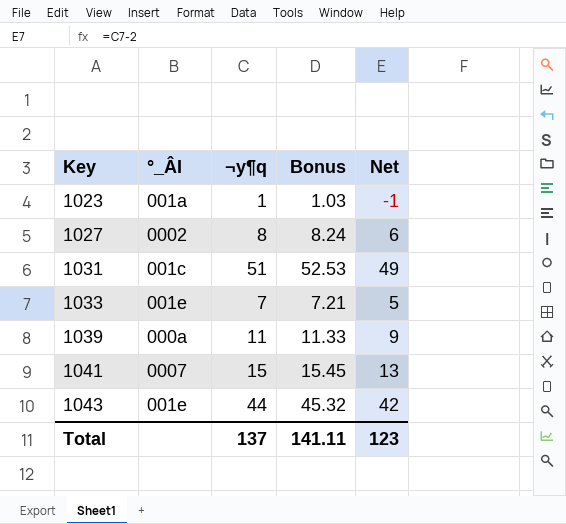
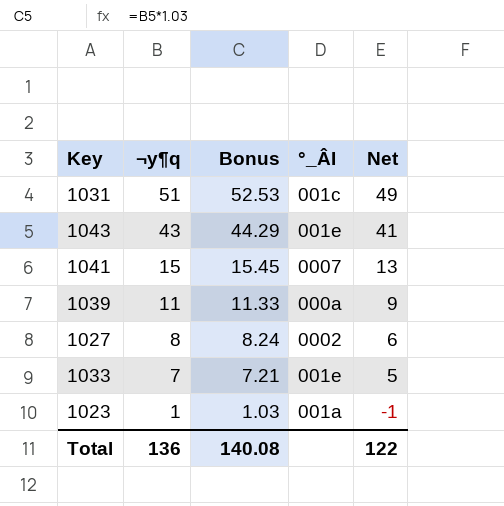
row order: Key ascending -> ¬y¶q descending
column °_ÂI | position: 2 -> 4
1043 | ¬y¶q: 44 -> 43
1043 | Bonus: 45.32 -> 44.29
1043 | Net: 42 -> 41
Total | ¬y¶q: 137 -> 136
Total | Bonus: 141.11 -> 140.08
Total | Net: 123 -> 122

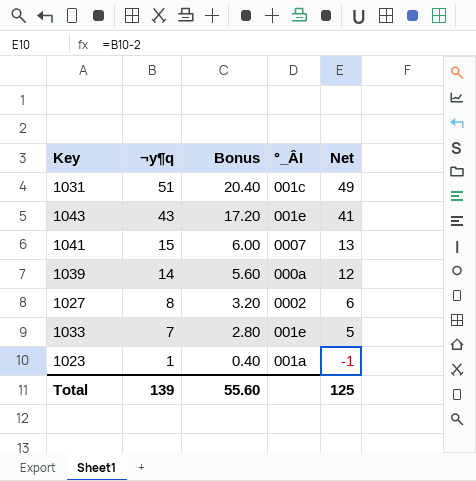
column Bonus | formula: [¬y¶q] * 1.03 -> [¬y¶q] * 0.4
1039 | ¬y¶q: 11 -> 14
1039 | Net: 9 -> 12
Total | ¬y¶q: 136 -> 139
Total | Bonus: 140.08 -> 55.60
Total | Net: 122 -> 125

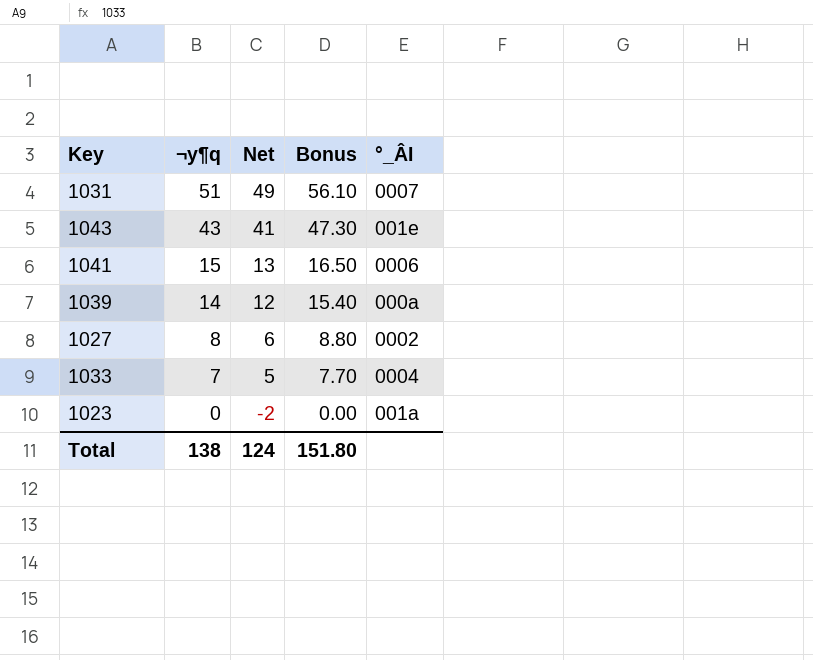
column Net | position: 5 -> 3
column Bonus | formula: [¬y¶q] * 0.4 -> [¬y¶q] * 1.1
1031 | °_ÂI: 001c -> 0007
1041 | °_ÂI: 0007 -> 0006
1033 | °_ÂI: 001e -> 0004
1023 | ¬y¶q: 1 -> 0
1023 | Net: -1 -> -2
Total | ¬y¶q: 139 -> 138
Total | Net: 125 -> 124
Total | Bonus: 55.60 -> 151.80

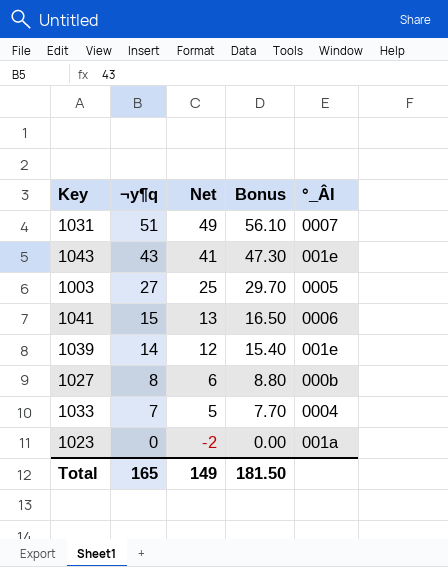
row 1003: none -> 27 | 25 | 29.70 | 0005
1039 | °_ÂI: 000a -> 001e
1027 | °_ÂI: 0002 -> 000b
Total | ¬y¶q: 138 -> 165
Total | Net: 124 -> 149
Total | Bonus: 151.80 -> 181.50

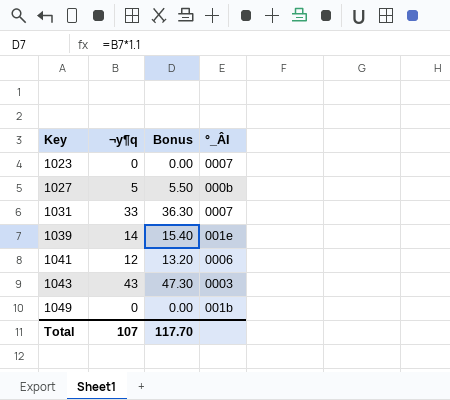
row order: ¬y¶q descending -> Key ascending
column Net | formula: [¬y¶q] - 2 -> none
row 1003: 27 | 25 | 29.70 | 0005 -> none
row 1033: 7 | 5 | 7.70 | 0004 -> none
1023 | °_ÂI: 001a -> 0007
1027 | ¬y¶q: 8 -> 5
1027 | Bonus: 8.80 -> 5.50
1031 | ¬y¶q: 51 -> 33
1031 | Bonus: 56.10 -> 36.30
1041 | ¬y¶q: 15 -> 12
1041 | Bonus: 16.50 -> 13.20
1043 | °_ÂI: 001e -> 0003
row 1049: none -> 0 | 0.00 | 001b
Total | ¬y¶q: 165 -> 107
Total | Bonus: 181.50 -> 117.70

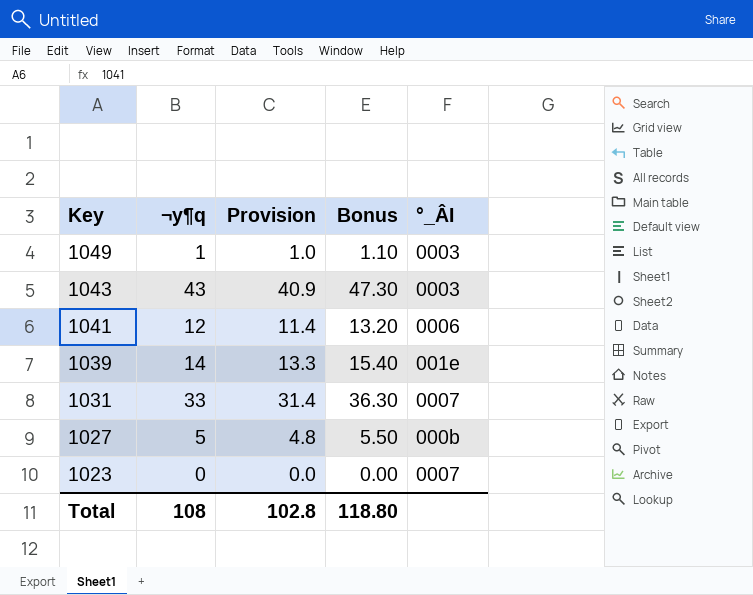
row order: Key ascending -> Key descending
column Provision | formula: none -> [¬y¶q] * 0.95
1049 | ¬y¶q: 0 -> 1
1049 | Bonus: 0.00 -> 1.10
1049 | °_ÂI: 001b -> 0003
Total | ¬y¶q: 107 -> 108
Total | Bonus: 117.70 -> 118.80

